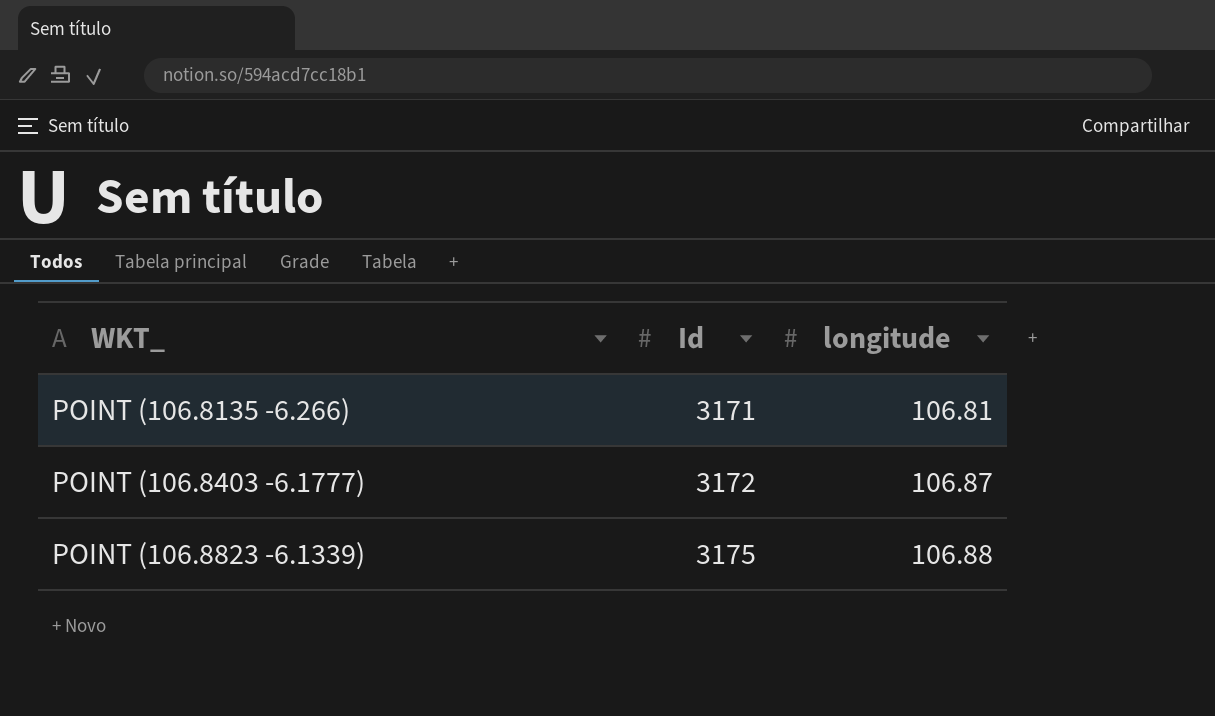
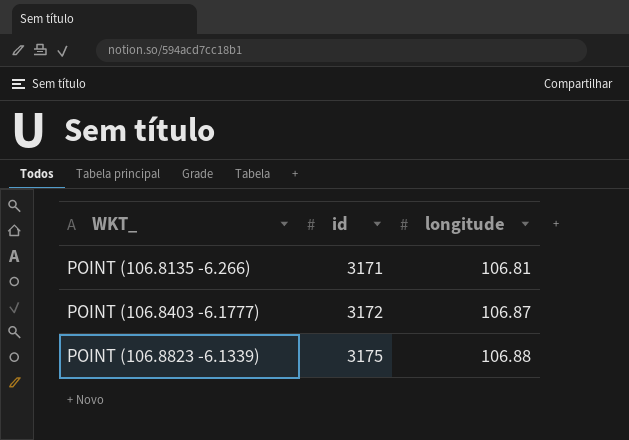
column name: Id -> id

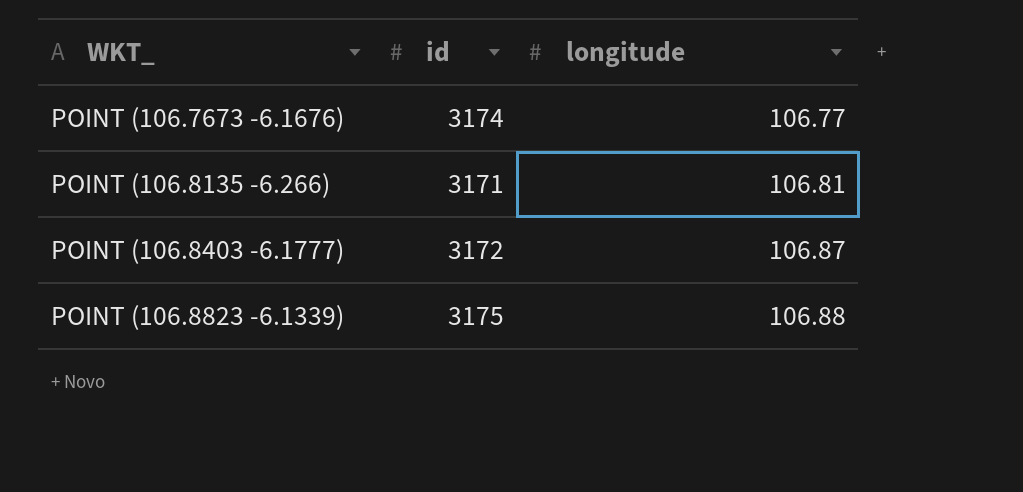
row POINT (106.7673 -6.1676): none -> 3174 | 106.77

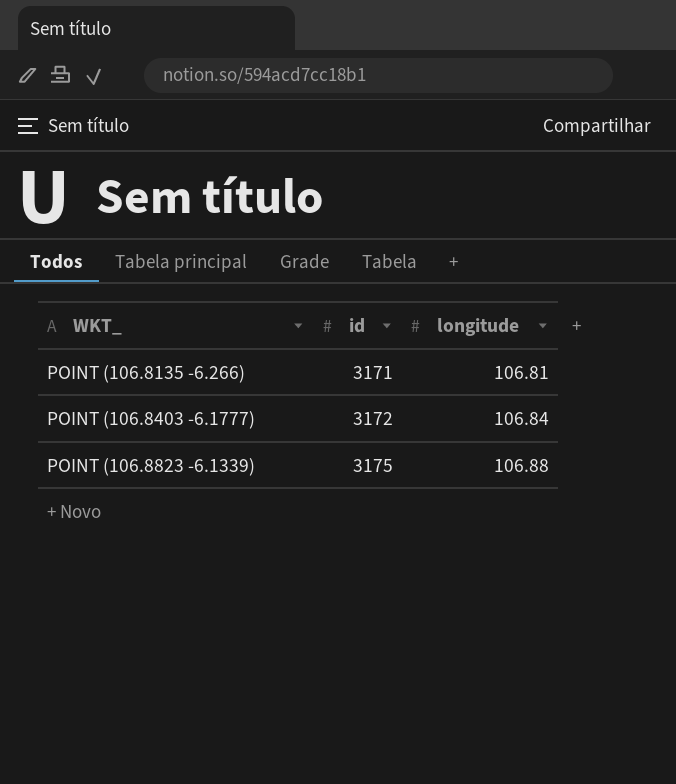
row POINT (106.7673 -6.1676): 3174 | 106.77 -> none
POINT (106.8403 -6.1777) | longitude: 106.87 -> 106.84

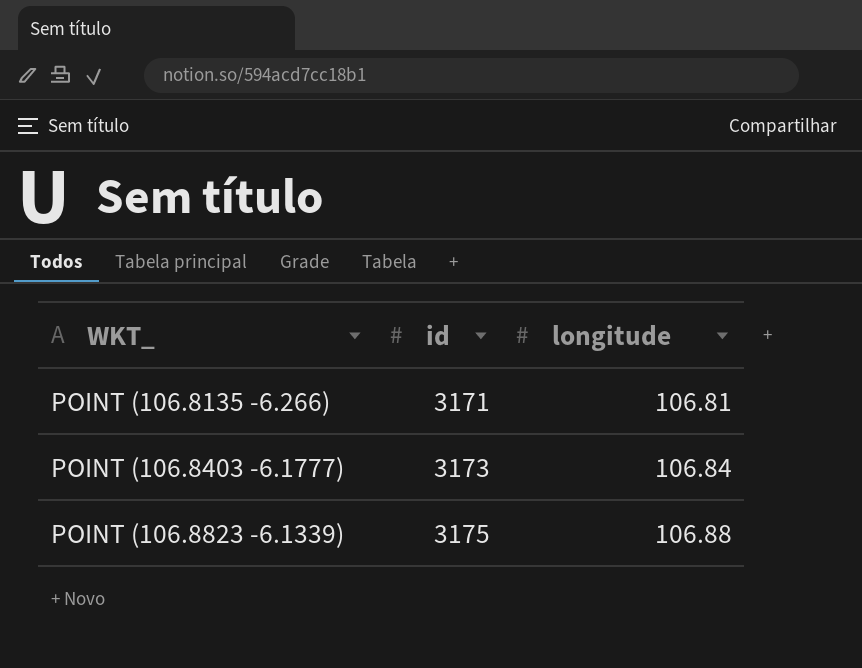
POINT (106.8403 -6.1777) | id: 3172 -> 3173

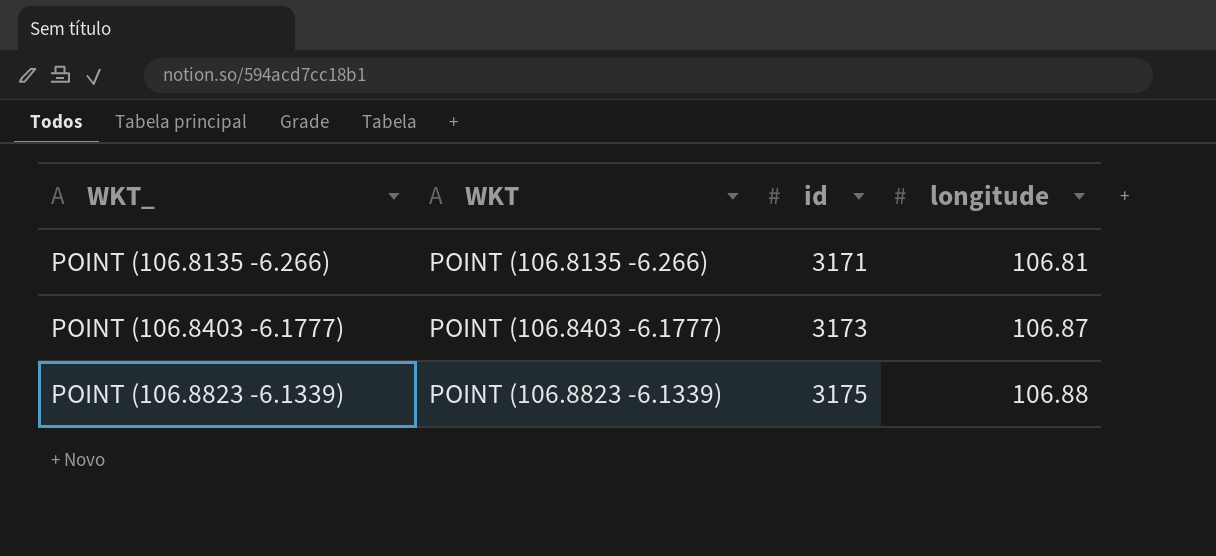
column WKT | position: none -> 2
POINT (106.8403 -6.1777) | longitude: 106.84 -> 106.87

